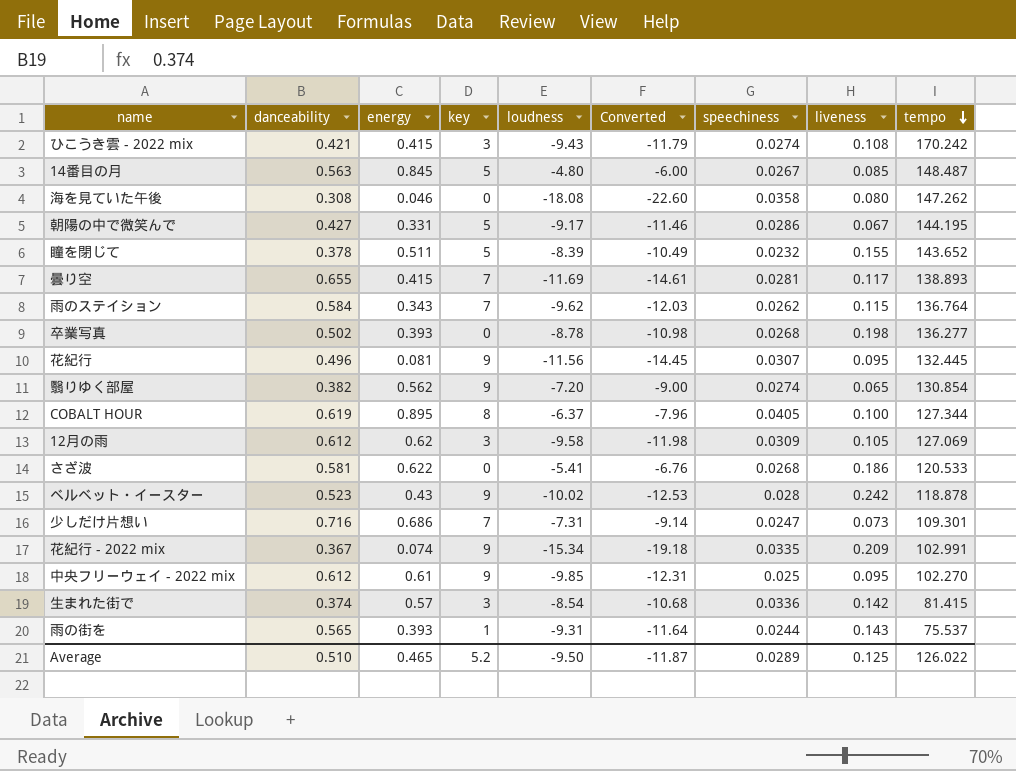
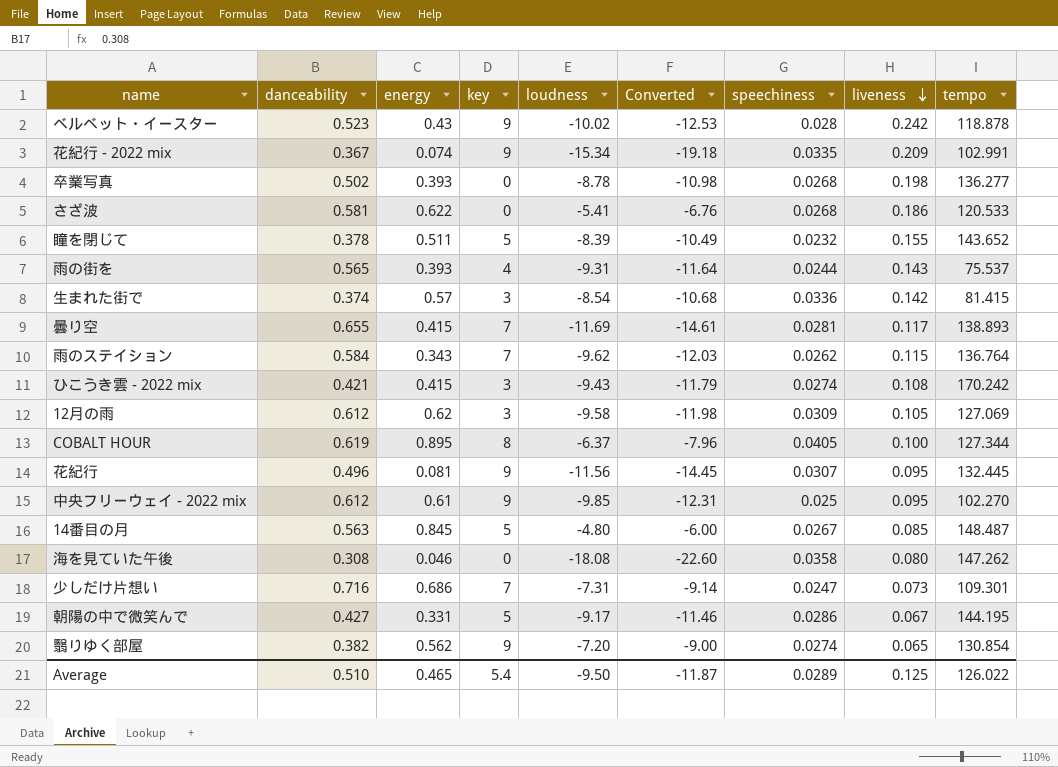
row order: tempo descending -> liveness descending
雨の街を | key: 1 -> 4
Average | key: 5.2 -> 5.4

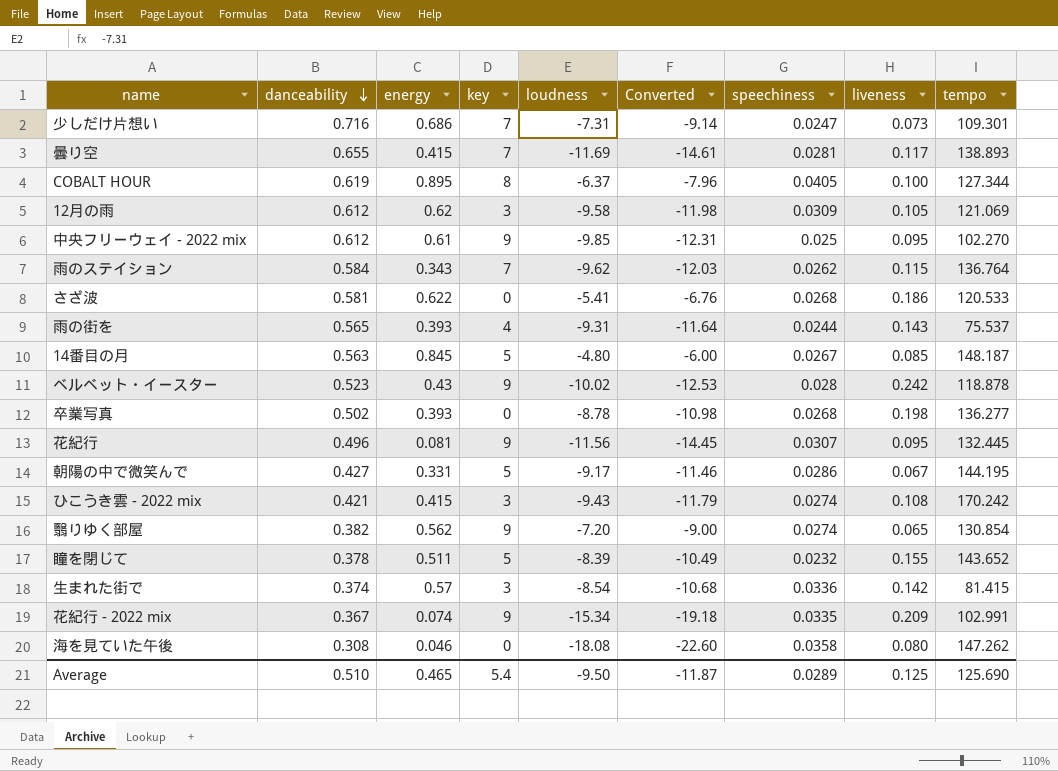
row order: liveness descending -> danceability descending
12月の雨 | tempo: 127.069 -> 121.069
14番目の月 | tempo: 148.487 -> 148.187
Average | tempo: 126.022 -> 125.690

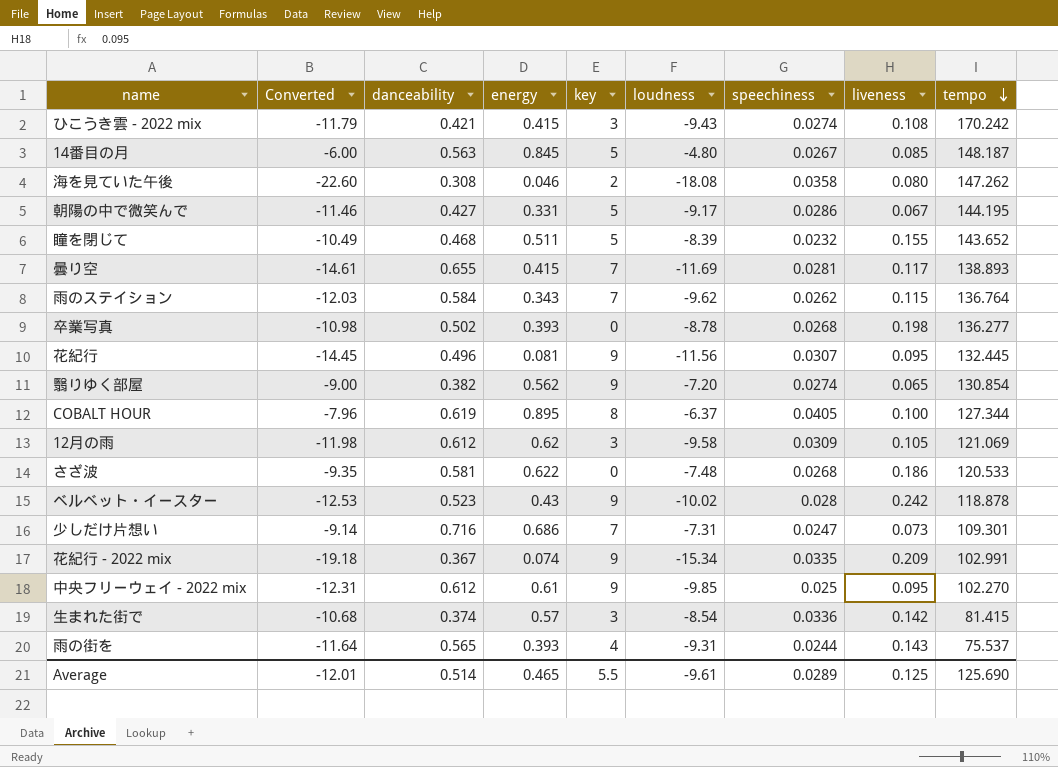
row order: danceability descending -> tempo descending
column Converted | position: 6 -> 2
海を見ていた午後 | key: 0 -> 2
瞳を閉じて | danceability: 0.378 -> 0.468
さざ波 | Converted: -6.76 -> -9.35
さざ波 | loudness: -5.41 -> -7.48
Average | Converted: -11.87 -> -12.01
Average | danceability: 0.510 -> 0.514
Average | key: 5.4 -> 5.5
Average | loudness: -9.50 -> -9.61

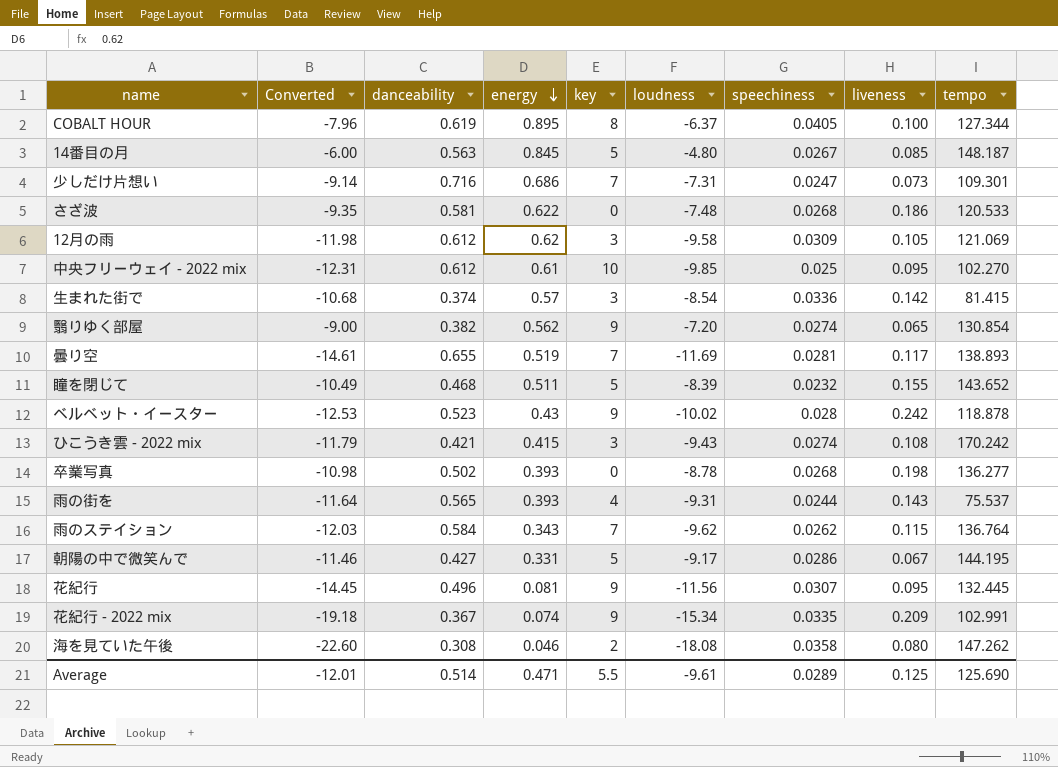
row order: tempo descending -> energy descending
中央フリーウェイ - 2022 mix | key: 9 -> 10
曇り空 | energy: 0.415 -> 0.519
Average | energy: 0.465 -> 0.471

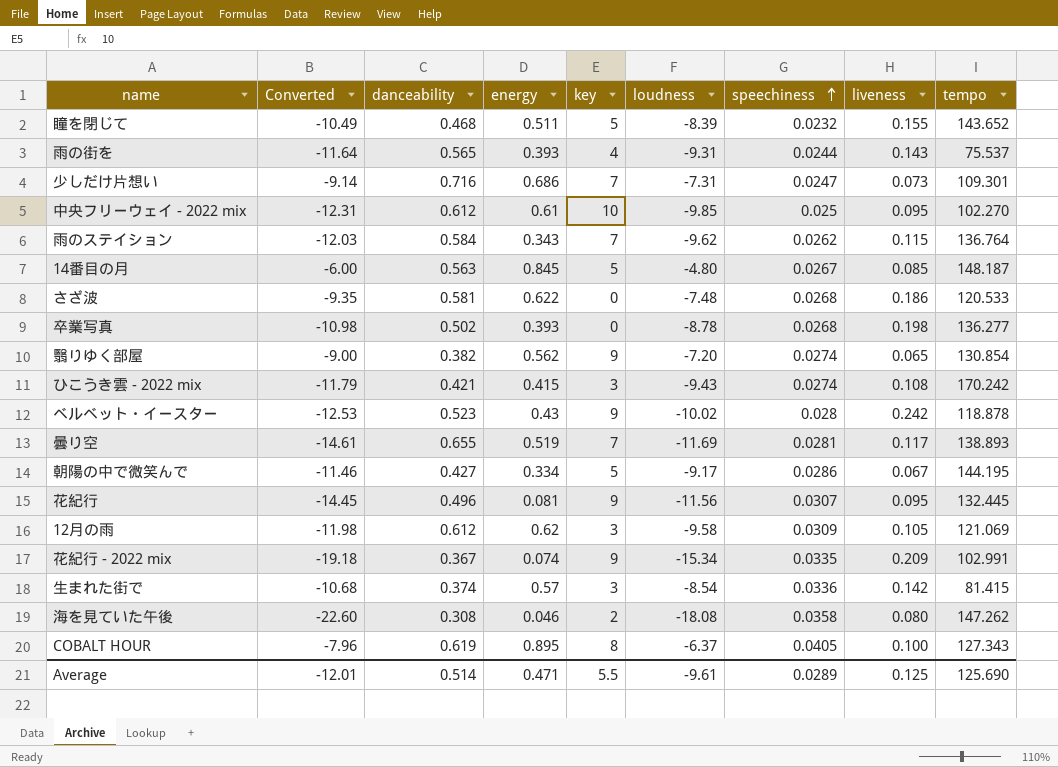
row order: energy descending -> speechiness ascending
朝陽の中で微笑んで | energy: 0.331 -> 0.334
COBALT HOUR | tempo: 127.344 -> 127.343

